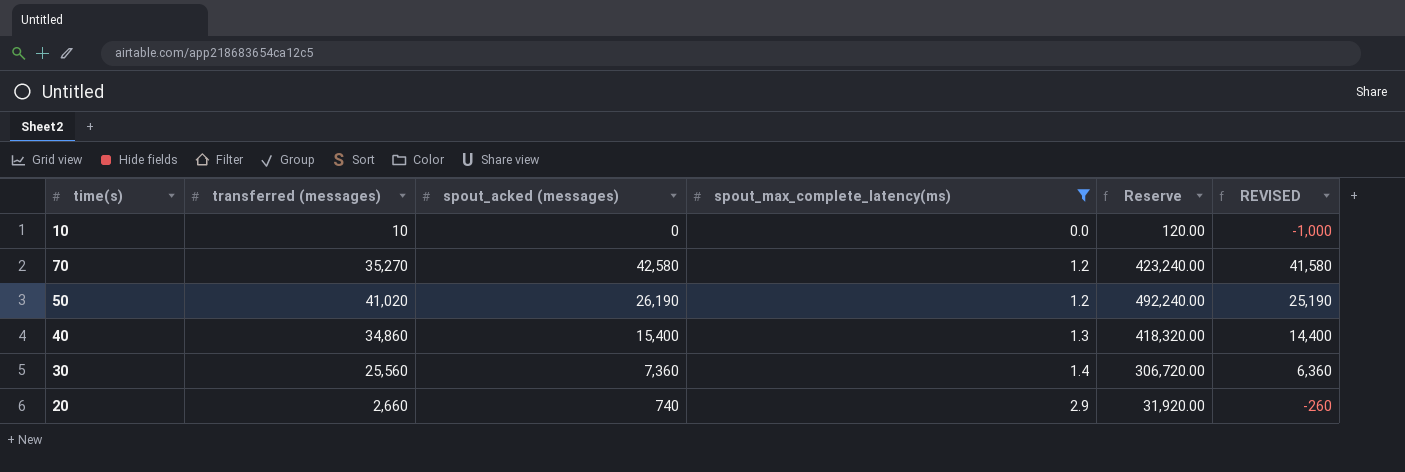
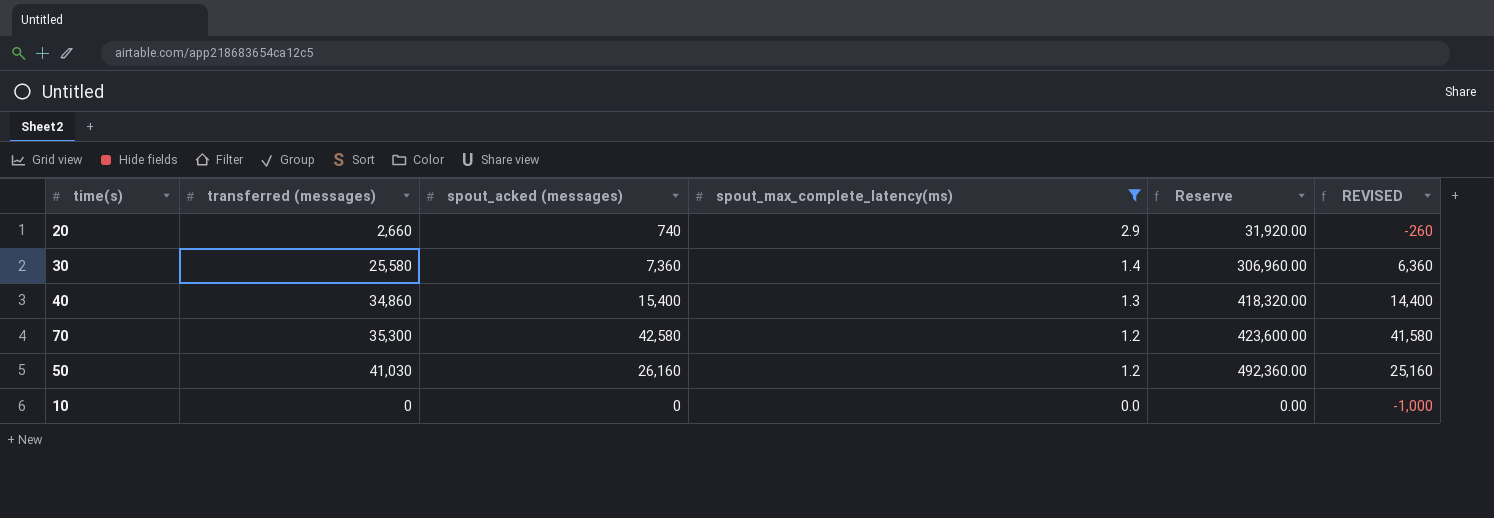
row order: spout_max_complete_latency(ms) ascending -> spout_max_complete_latency(ms) descending
30 | transferred (messages): 25,560 -> 25,580
30 | Reserve: 306,720.00 -> 306,960.00
70 | transferred (messages): 35,270 -> 35,300
70 | Reserve: 423,240.00 -> 423,600.00
50 | transferred (messages): 41,020 -> 41,030
50 | spout_acked (messages): 26,190 -> 26,160
50 | Reserve: 492,240.00 -> 492,360.00
50 | REVISED: 25,190 -> 25,160
10 | transferred (messages): 10 -> 0
10 | Reserve: 120.00 -> 0.00

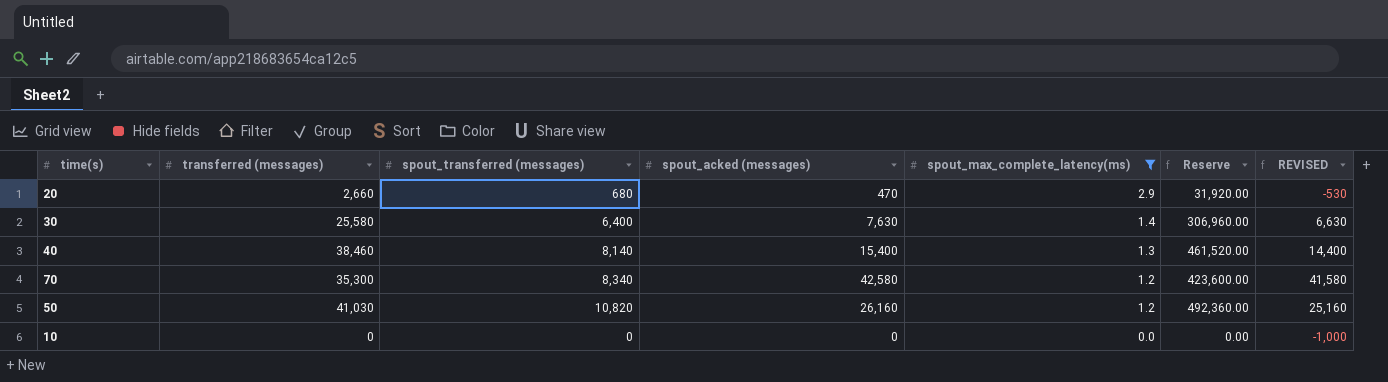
column spout_transferred (messages) | position: none -> 3
20 | spout_acked (messages): 740 -> 470
20 | REVISED: -260 -> -530
30 | spout_acked (messages): 7,360 -> 7,630
30 | REVISED: 6,360 -> 6,630
40 | transferred (messages): 34,860 -> 38,460
40 | Reserve: 418,320.00 -> 461,520.00

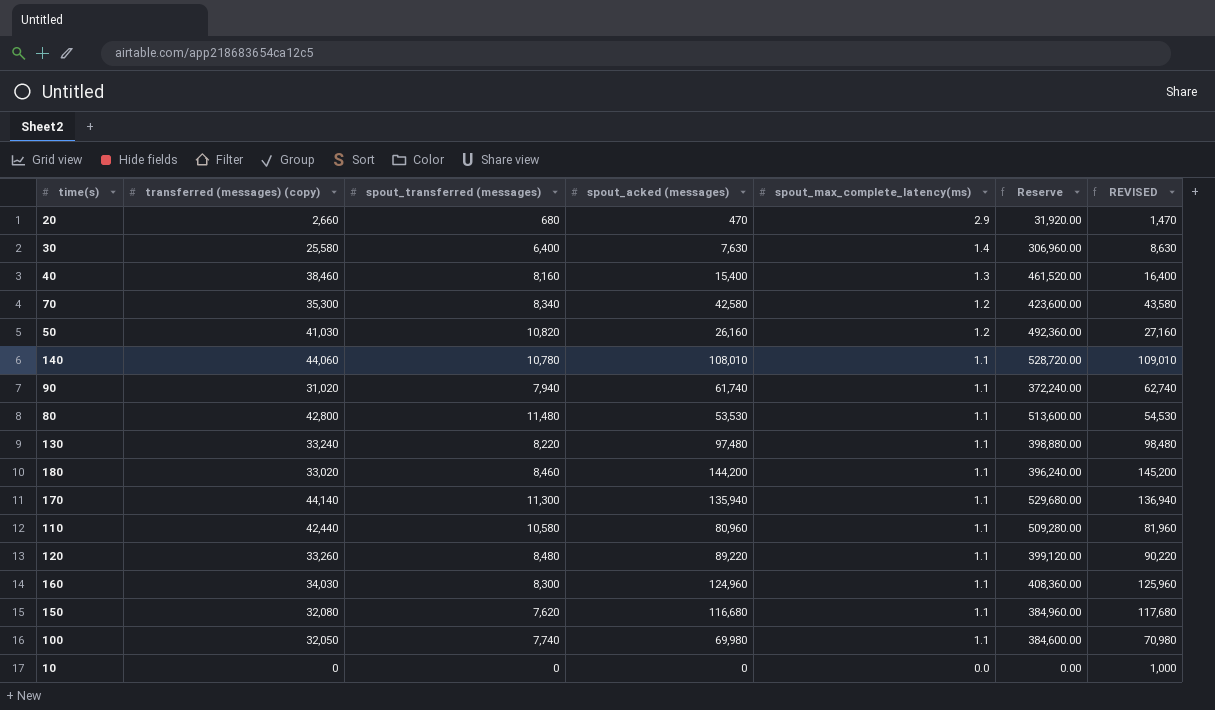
filter: spout_max_complete_latency(ms) != 1.1 -> none
column name: transferred (messages) -> transferred (messages) (copy)
column REVISED | formula: [spout_acked (messages)] - 1000 -> [spout_acked (messages)] + 1000
40 | spout_transferred (messages): 8,140 -> 8,160

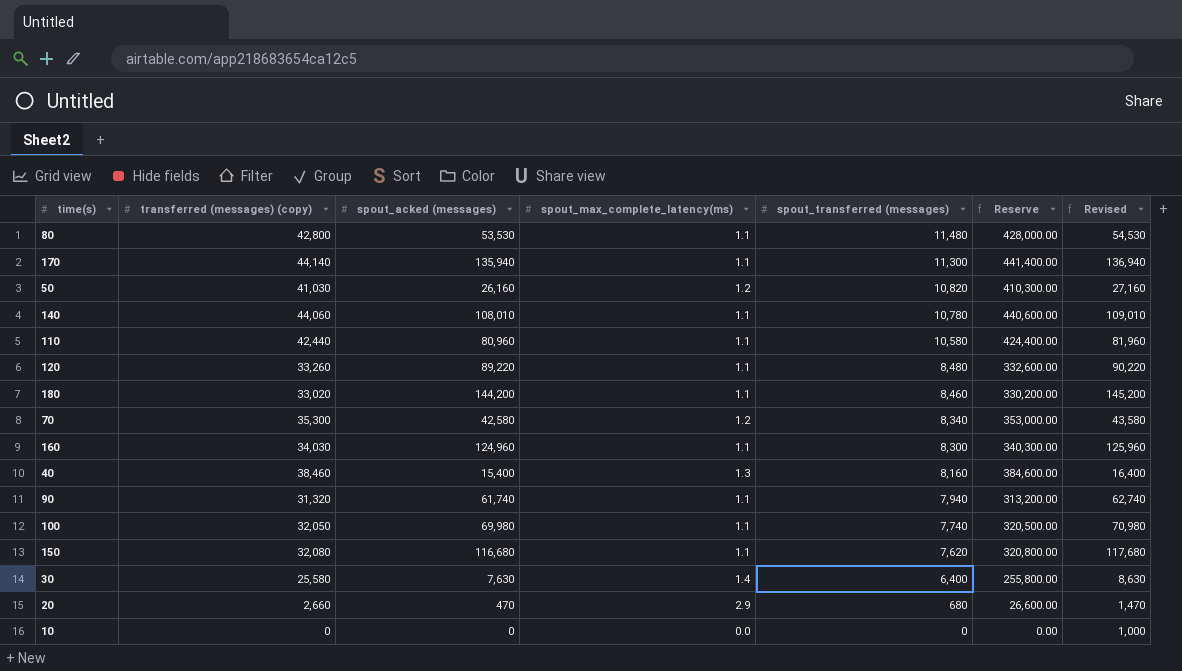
row order: spout_max_complete_latency(ms) descending -> spout_transferred (messages) descending
column spout_transferred (messages) | position: 3 -> 5
column Reserve | formula: [transferred (messages) (copy)] * 12 -> [transferred (messages) (copy)] * 10
column name: REVISED -> Revised
row 130: 33,240 | 8,220 | 97,480 | 1.1 | 398,880.00 | 98,480 -> none
90 | transferred (messages) (copy): 31,020 -> 31,320

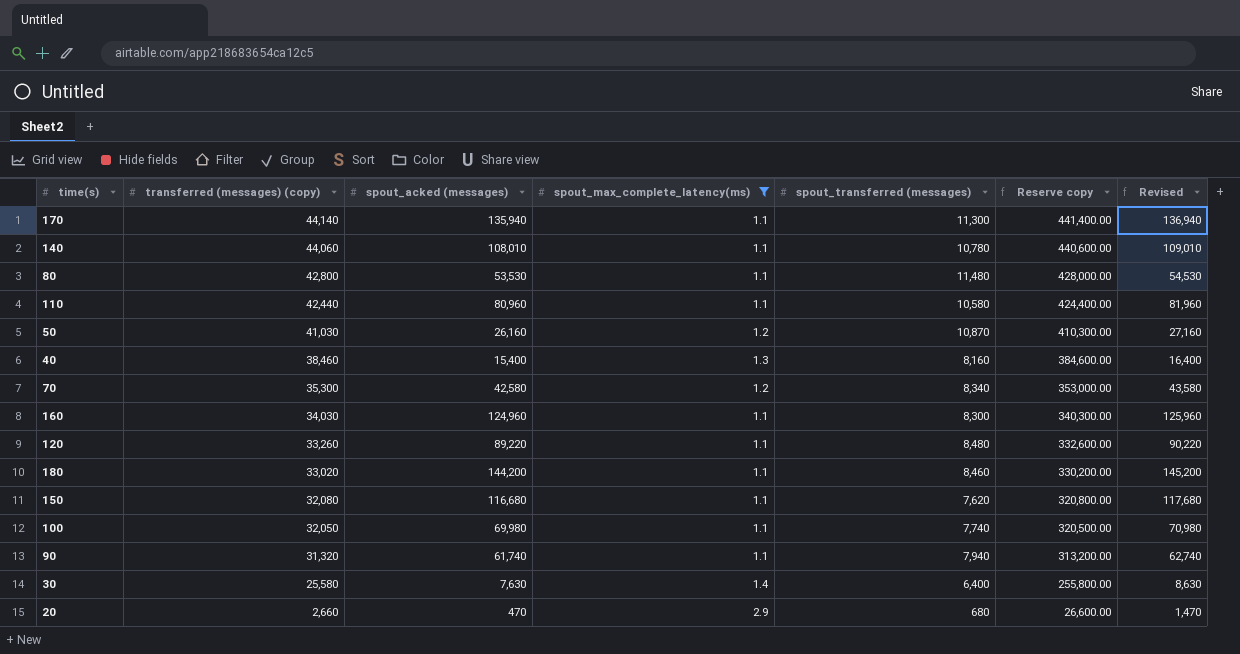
filter: none -> spout_max_complete_latency(ms) != 0.0
row order: spout_transferred (messages) descending -> transferred (messages) (copy) descending
column name: Reserve -> Reserve copy
50 | spout_transferred (messages): 10,820 -> 10,870

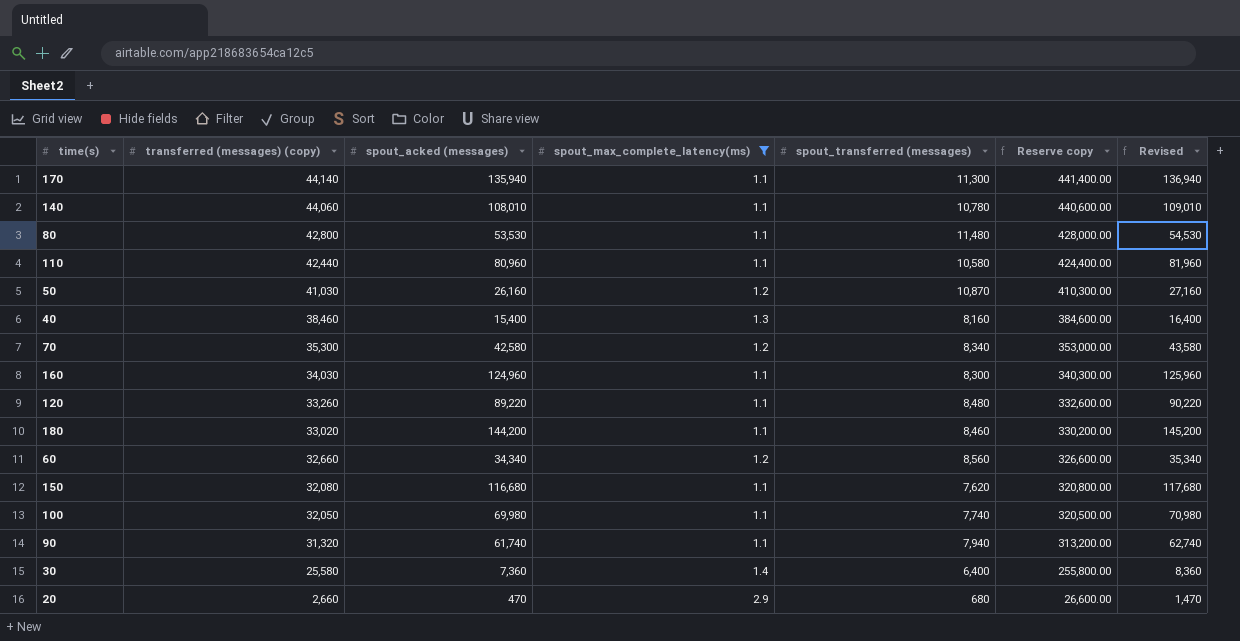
row 60: none -> 32,660 | 34,340 | 1.2 | 8,560 | 326,600.00 | 35,340
30 | spout_acked (messages): 7,630 -> 7,360
30 | Revised: 8,630 -> 8,360

